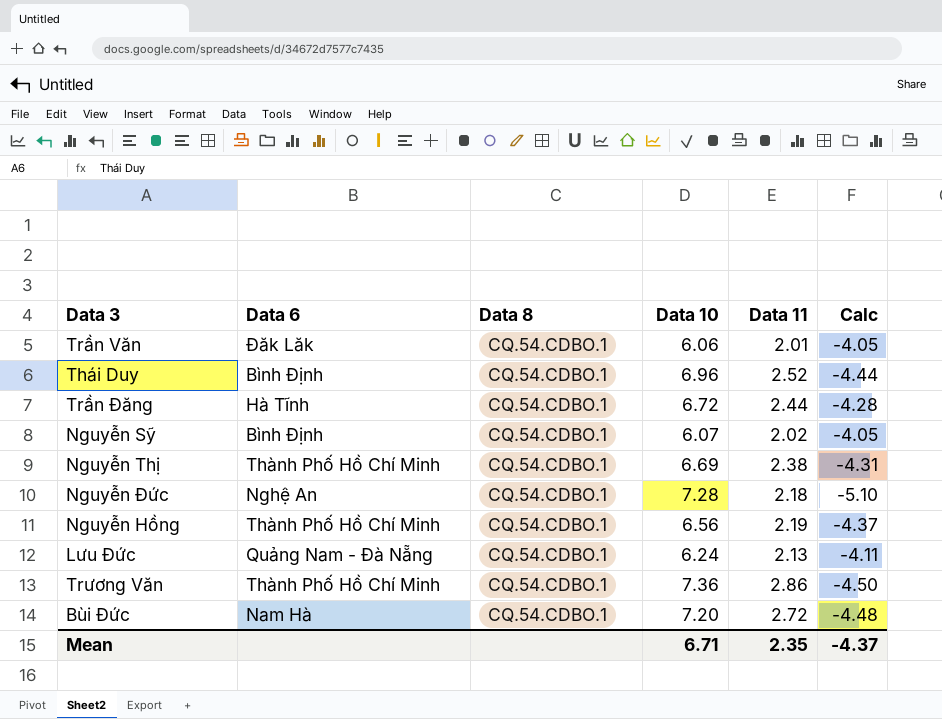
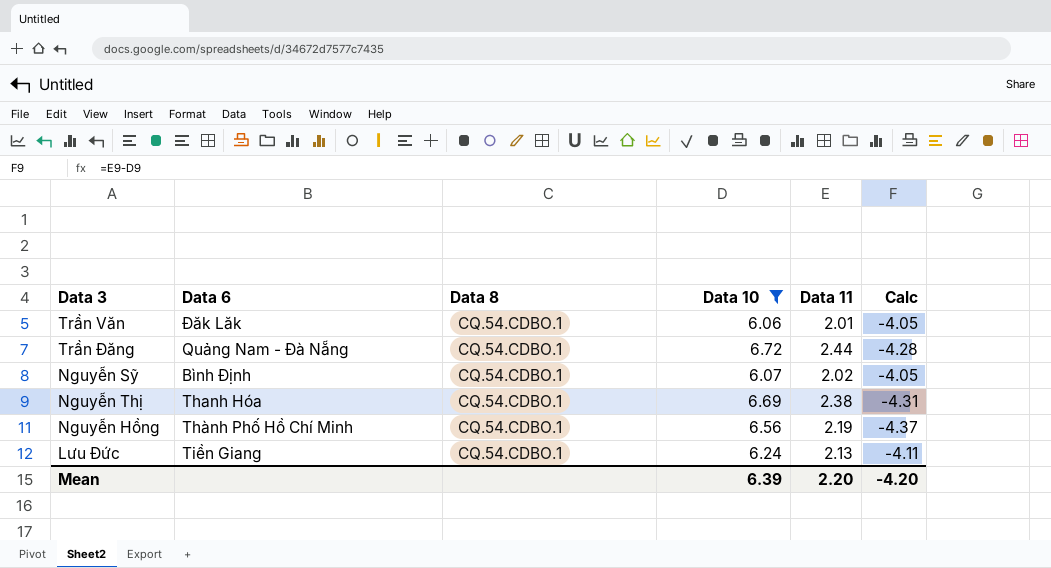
filter: none -> Data 10 <= 6.72
Trần Đăng | Data 6: Hà Tĩnh -> Quảng Nam - Đà Nẵng
Nguyễn Thị | Data 6: Thành Phố Hồ Chí Minh -> Thanh Hóa
Lưu Đức | Data 6: Quảng Nam - Đà Nẵng -> Tiền Giang
Mean | Data 10: 6.71 -> 6.39
Mean | Data 11: 2.35 -> 2.20
Mean | Calc: -4.37 -> -4.20

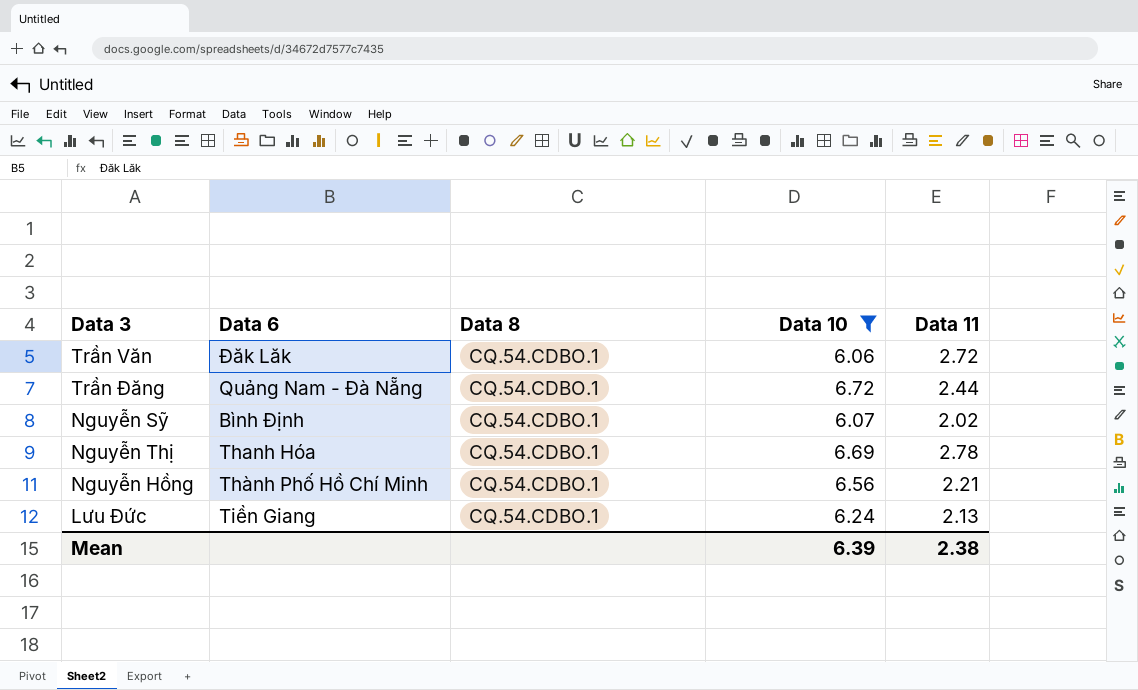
column Calc | formula: [Data 11] - [Data 10] -> none
Trần Văn | Data 11: 2.01 -> 2.72
Nguyễn Thị | Data 11: 2.38 -> 2.78
Nguyễn Hồng | Data 11: 2.19 -> 2.21
Mean | Data 11: 2.20 -> 2.38

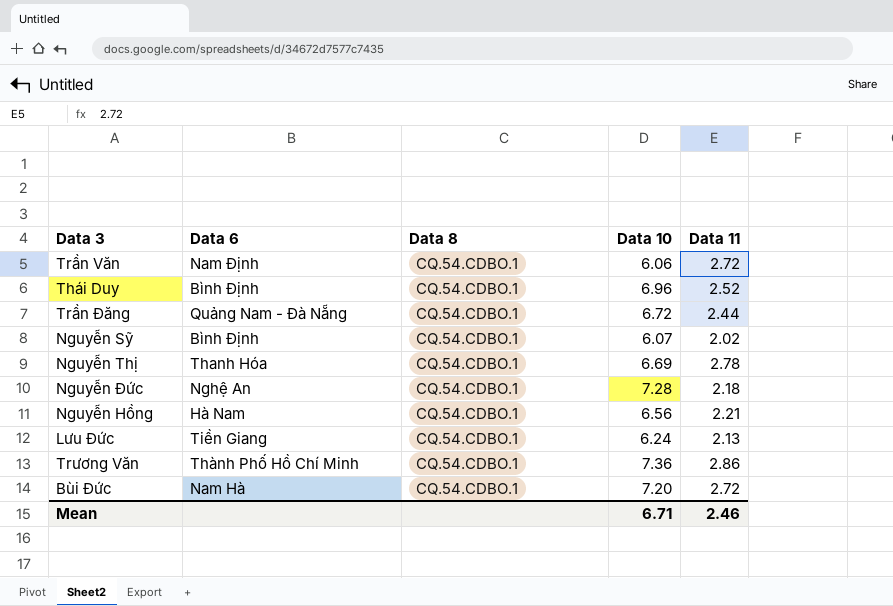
filter: Data 10 <= 6.72 -> none
Trần Văn | Data 6: Đăk Lăk -> Nam Định
Nguyễn Hồng | Data 6: Thành Phố Hồ Chí Minh -> Hà Nam
Mean | Data 10: 6.39 -> 6.71
Mean | Data 11: 2.38 -> 2.46

